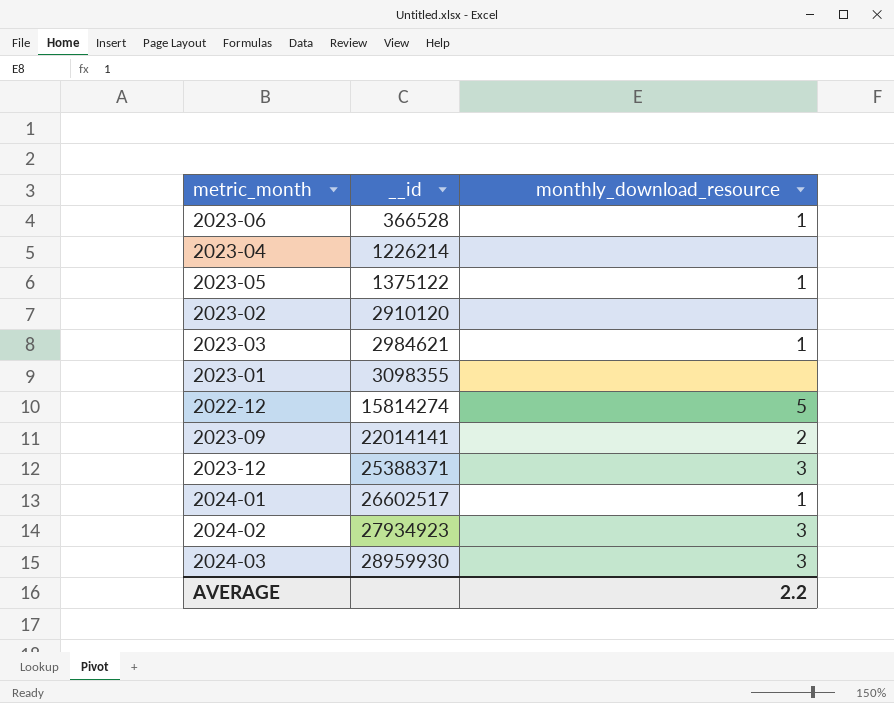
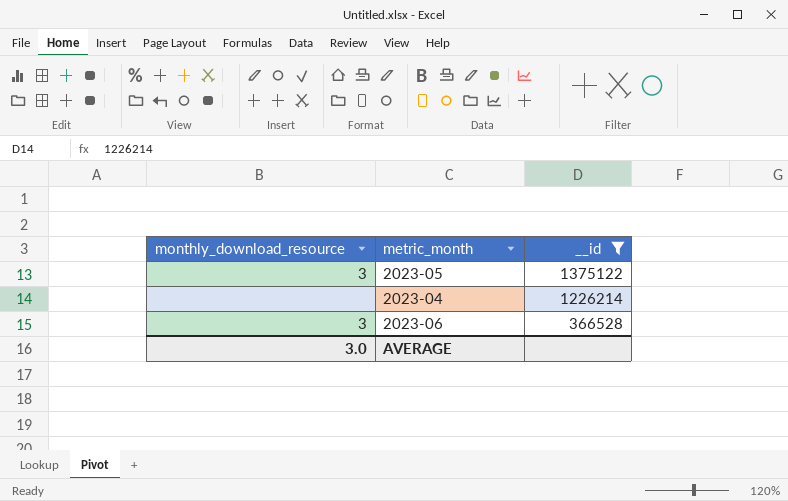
filter: none -> __id <= 1375122
row order: __id ascending -> __id descending
column monthly_download_resource | position: 3 -> 1
2023-05 | monthly_download_resource: 1 -> 3
2023-06 | monthly_download_resource: 1 -> 3
AVERAGE | monthly_download_resource: 2.2 -> 3.0

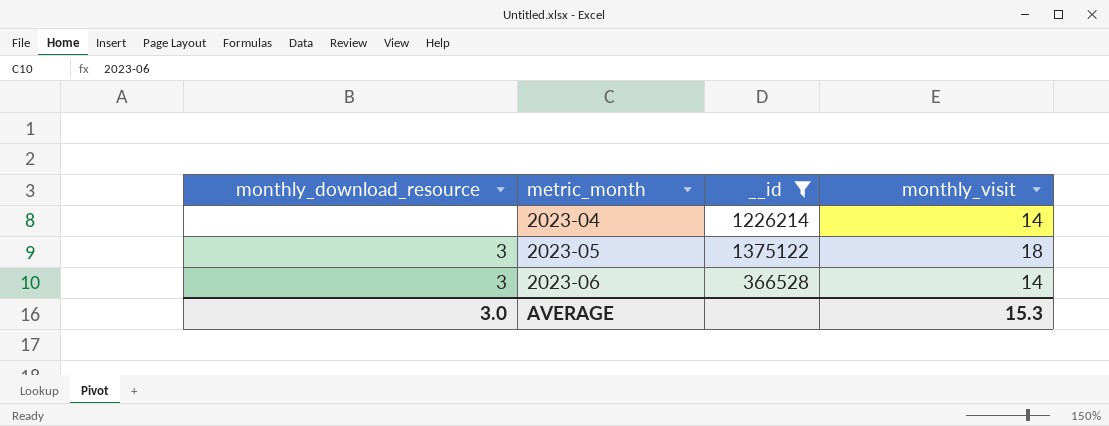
row order: __id descending -> metric_month ascending
column monthly_visit | position: none -> 4

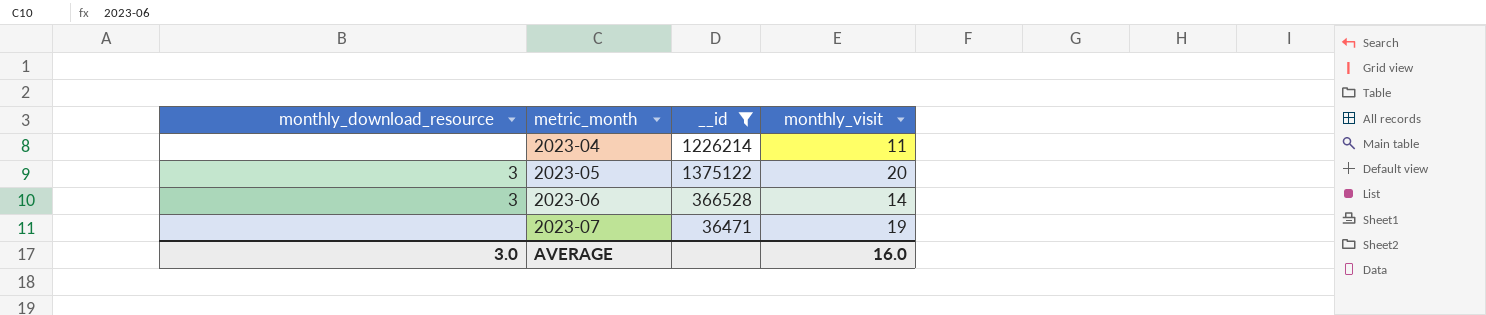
2023-04 | monthly_visit: 14 -> 11
2023-05 | monthly_visit: 18 -> 20
row 2023-07: none -> none | 36471 | 19
AVERAGE | monthly_visit: 15.3 -> 16.0

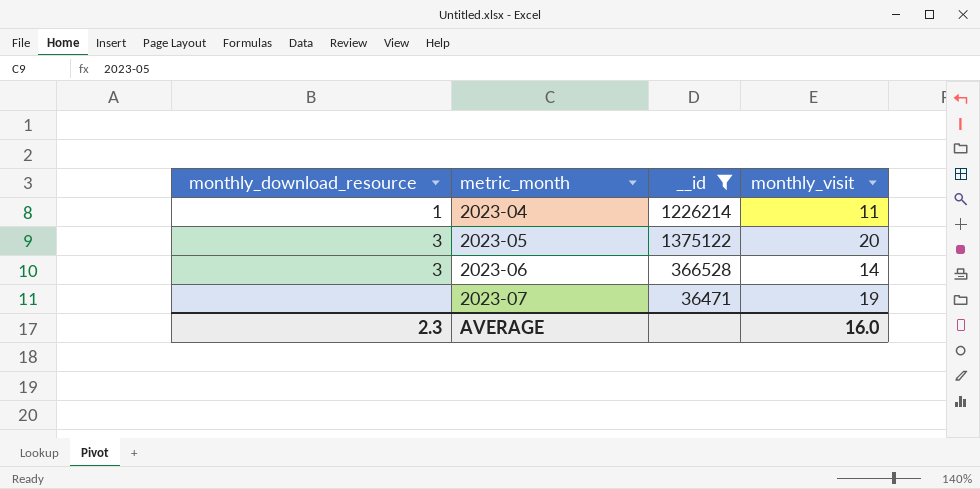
2023-04 | monthly_download_resource: none -> 1
AVERAGE | monthly_download_resource: 3.0 -> 2.3

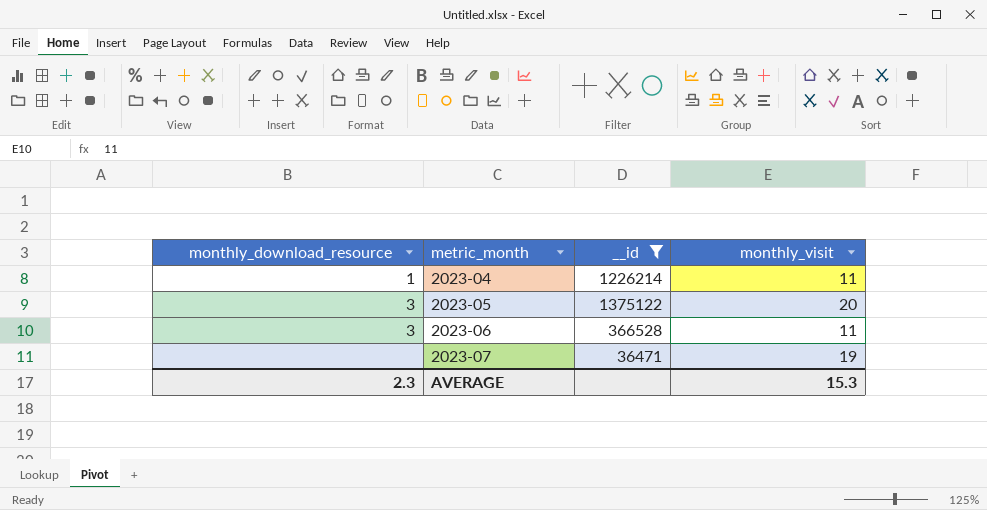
2023-06 | monthly_visit: 14 -> 11
AVERAGE | monthly_visit: 16.0 -> 15.3

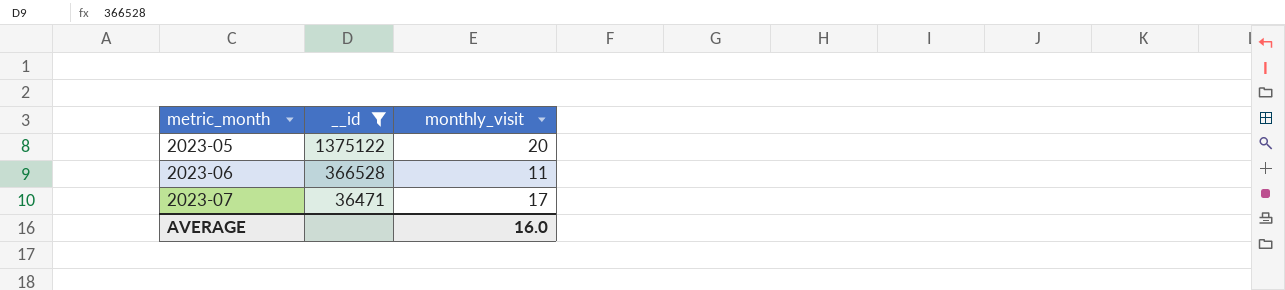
column monthly_download_resource | position: 1 -> none
row 2023-04: 1 | 1226214 | 11 -> none
2023-07 | monthly_visit: 19 -> 17
AVERAGE | monthly_visit: 15.3 -> 16.0

